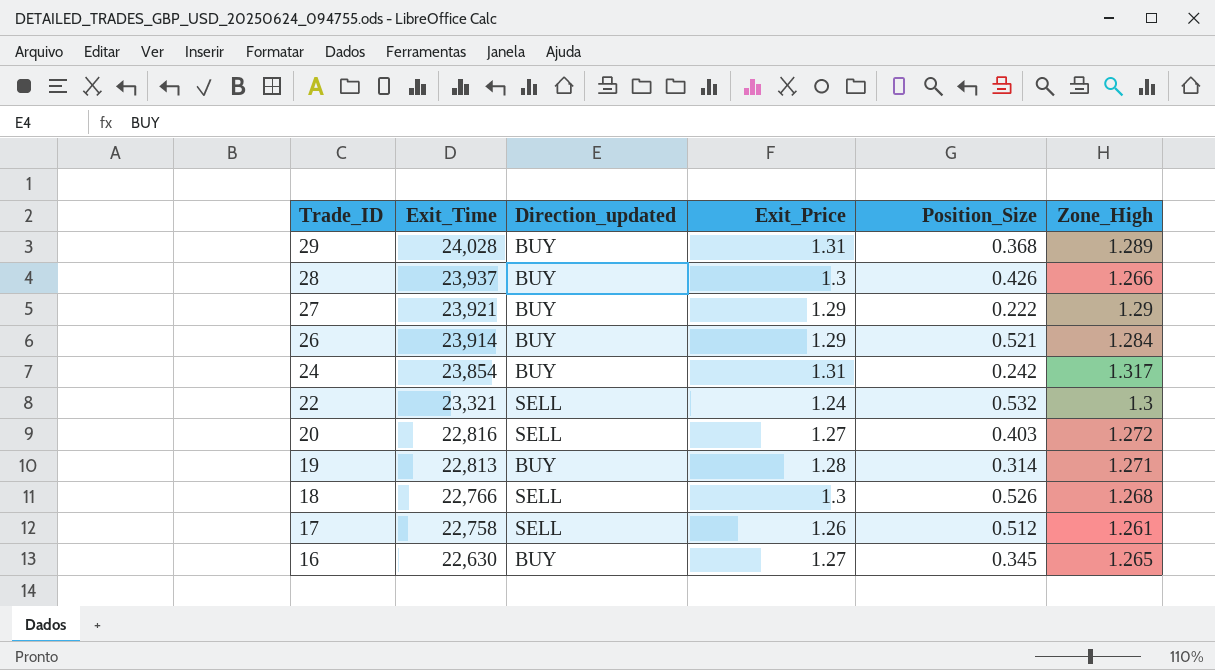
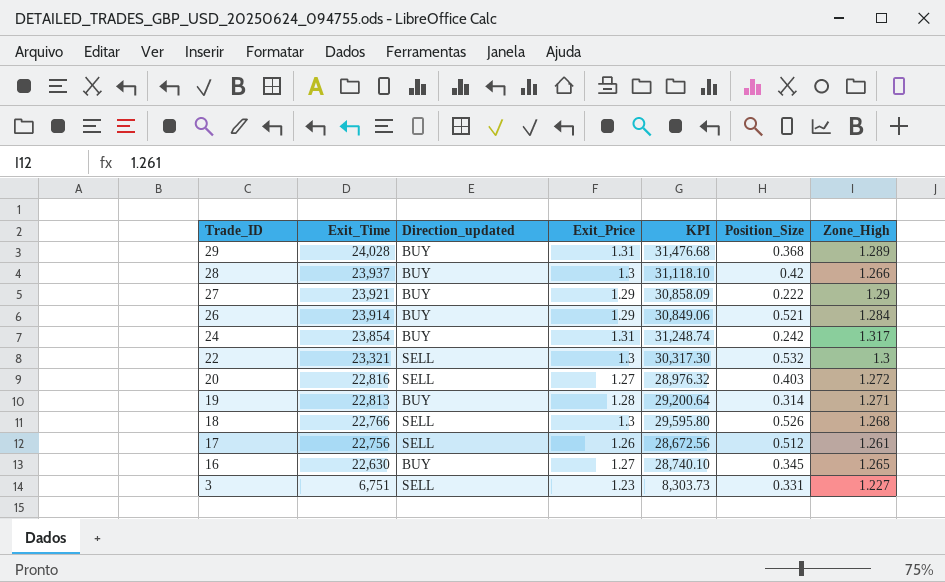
column KPI | formula: none -> [Exit_Time] * [Exit_Price]
28 | Position_Size: 0.426 -> 0.42
22 | Exit_Price: 1.24 -> 1.3
17 | Exit_Time: 22,758 -> 22,756
row 3: none -> 6,751 | SELL | 1.23 | 8,303.73 | 0.331 | 1.227

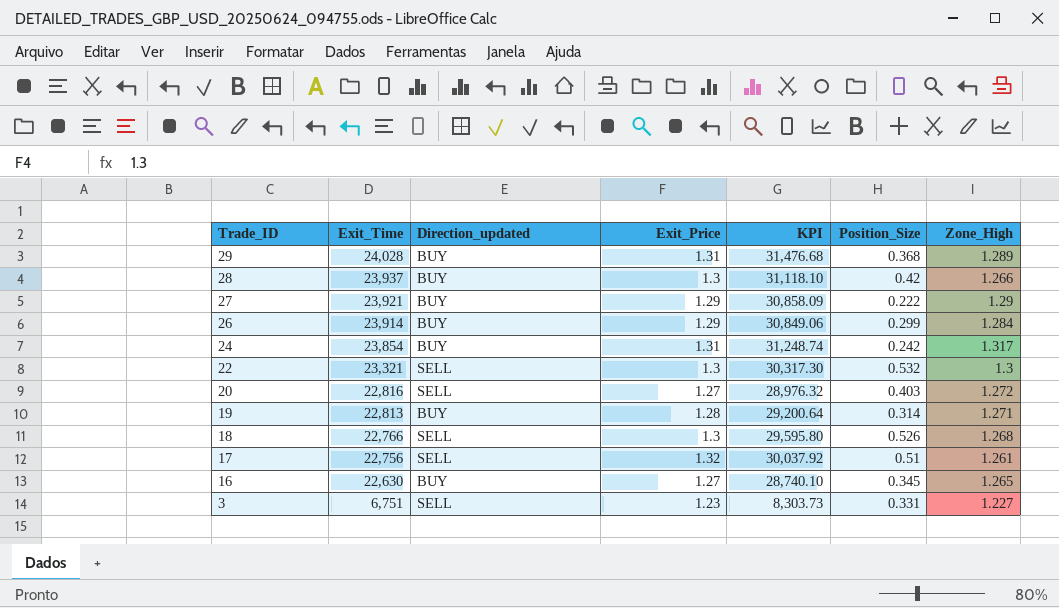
26 | Position_Size: 0.521 -> 0.299
17 | Exit_Price: 1.26 -> 1.32
17 | KPI: 28,672.56 -> 30,037.92
17 | Position_Size: 0.512 -> 0.51

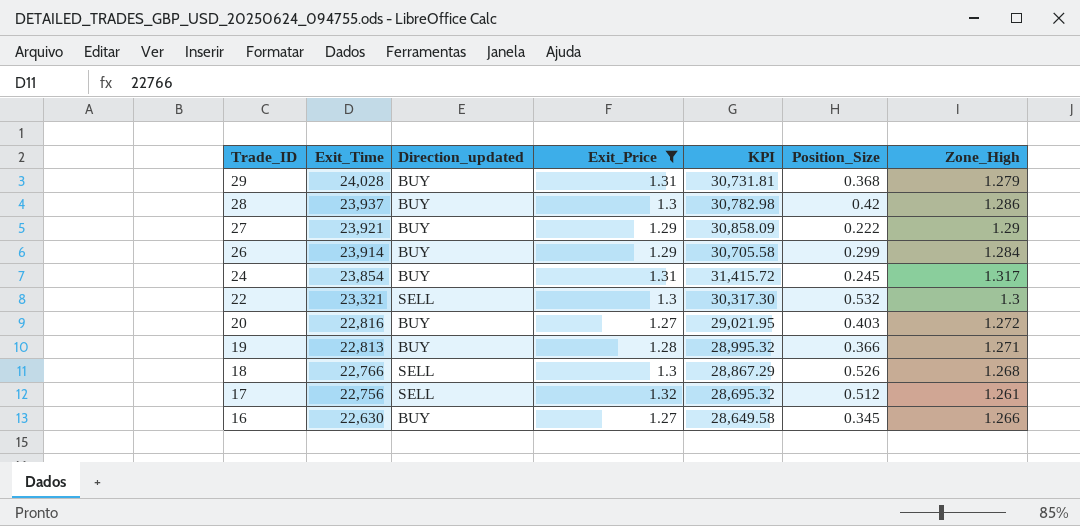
filter: none -> Exit_Price != 1.23
column KPI | formula: [Exit_Time] * [Exit_Price] -> [Exit_Time] * [Zone_High]
29 | Zone_High: 1.289 -> 1.279
28 | Zone_High: 1.266 -> 1.286
24 | Position_Size: 0.242 -> 0.245
20 | Direction_updated: SELL -> BUY
19 | Position_Size: 0.314 -> 0.366
17 | Position_Size: 0.51 -> 0.512
16 | Zone_High: 1.265 -> 1.266

